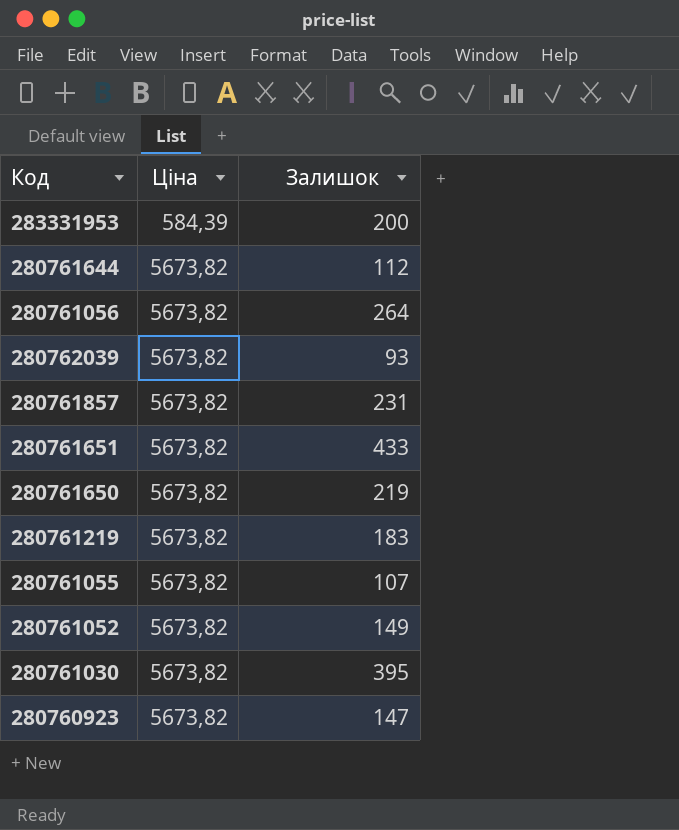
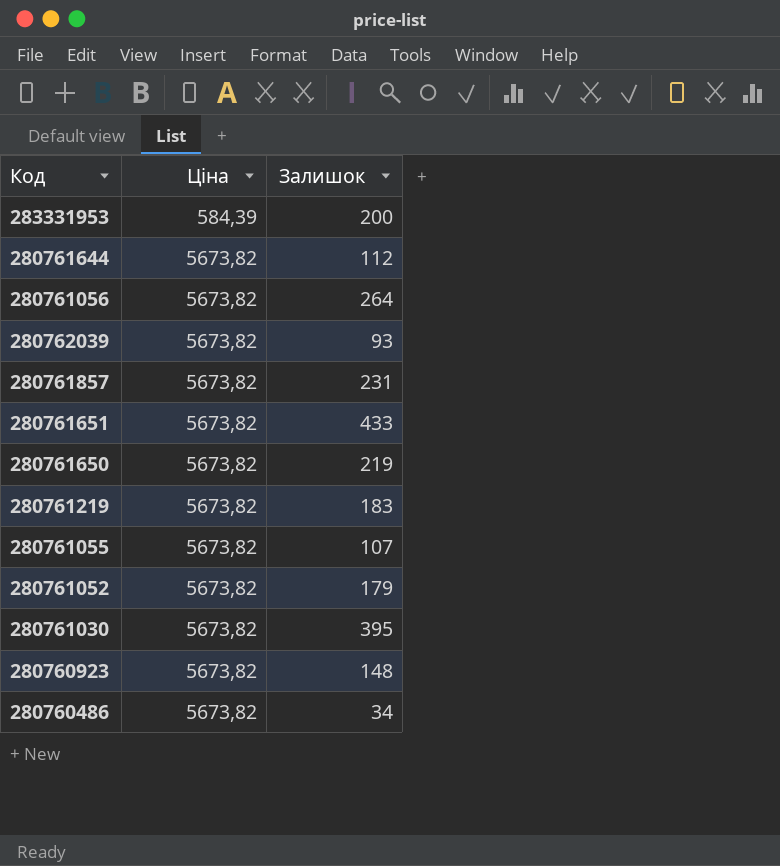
280761052 | Залишок: 149 -> 179
280760923 | Залишок: 147 -> 148
row 280760486: none -> 5673,82 | 34

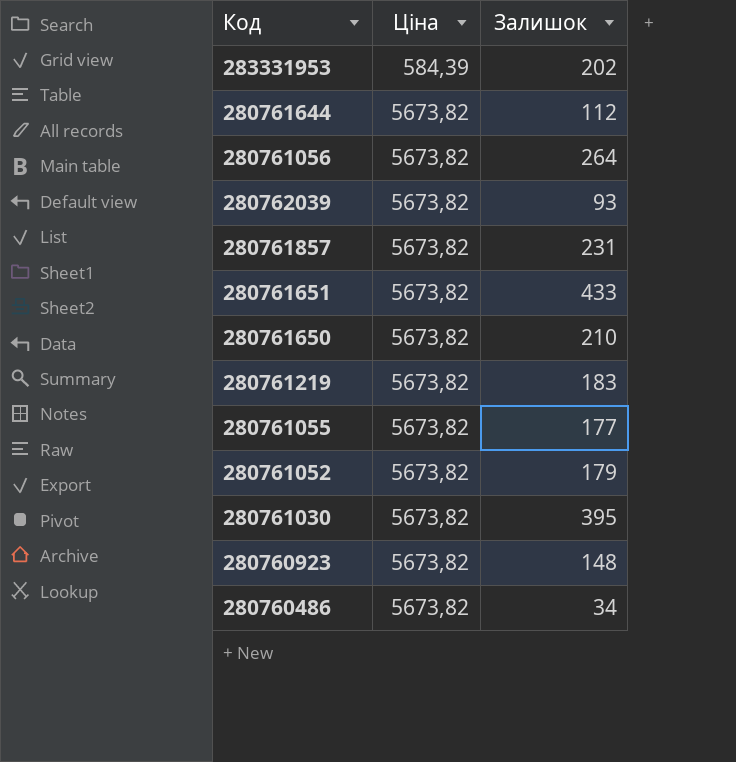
283331953 | Залишок: 200 -> 202
280761650 | Залишок: 219 -> 210
280761055 | Залишок: 107 -> 177

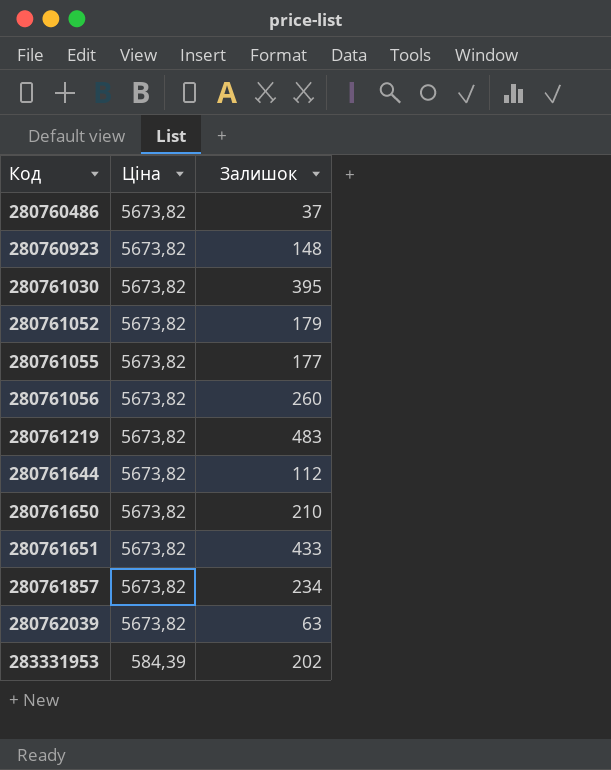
row order: Ціна ascending -> Код ascending
280760486 | Залишок: 34 -> 37
280761056 | Залишок: 264 -> 260
280761219 | Залишок: 183 -> 483
280761857 | Залишок: 231 -> 234
280762039 | Залишок: 93 -> 63

